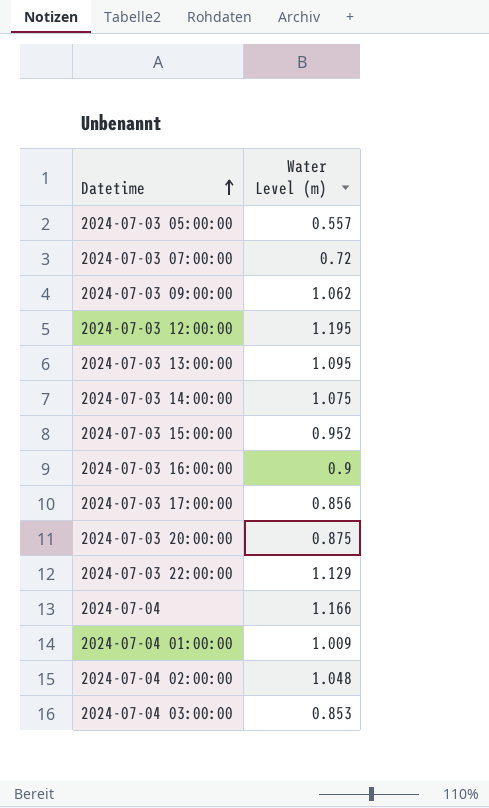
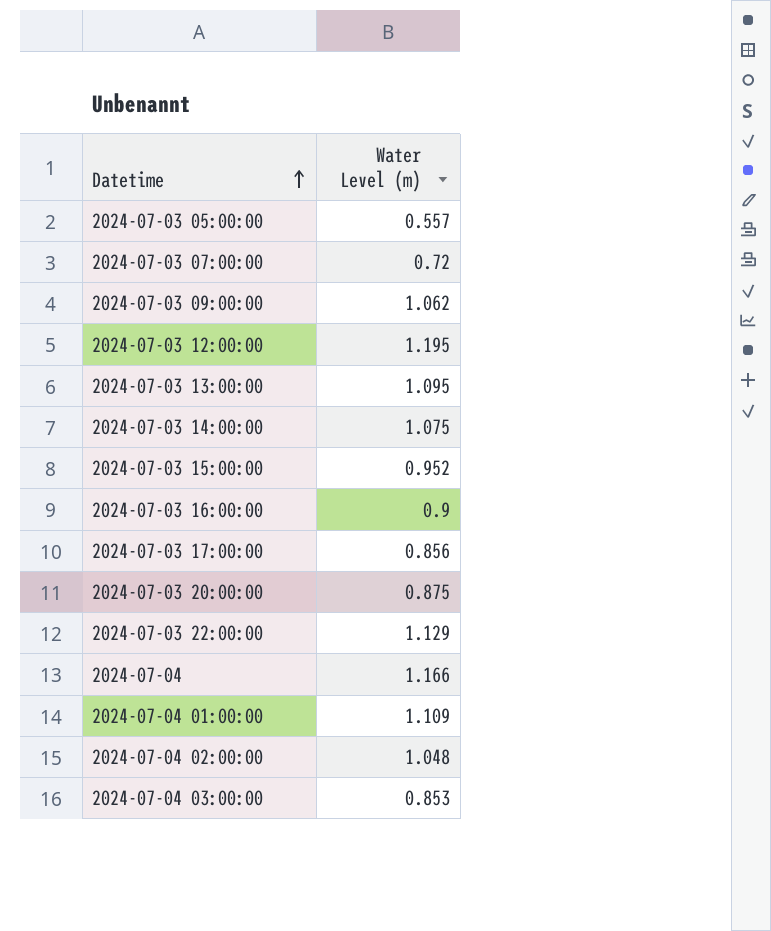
2024-07-04 01:00:00 | Water Level (m): 1.009 -> 1.109

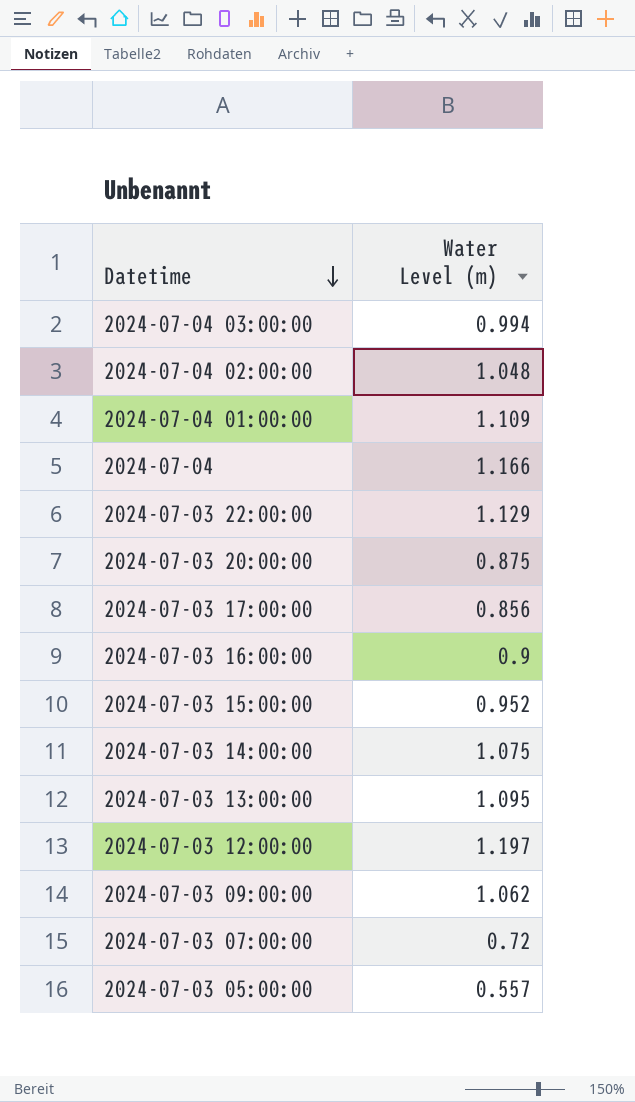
row order: Datetime ascending -> Datetime descending
2024-07-04 03:00:00 | Water Level (m): 0.853 -> 0.994
2024-07-03 12:00:00 | Water Level (m): 1.195 -> 1.197

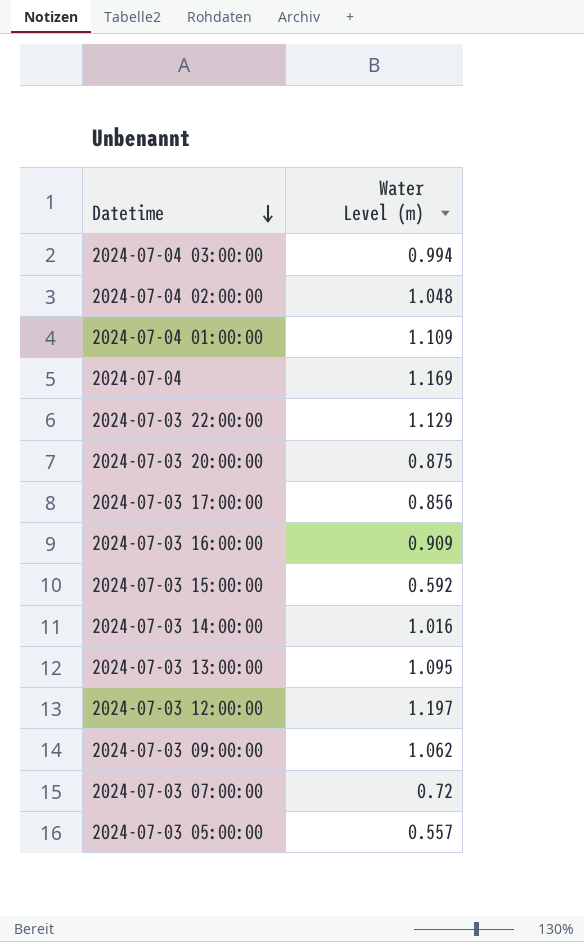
2024-07-04 | Water Level (m): 1.166 -> 1.169
2024-07-03 16:00:00 | Water Level (m): 0.9 -> 0.909
2024-07-03 15:00:00 | Water Level (m): 0.952 -> 0.592
2024-07-03 14:00:00 | Water Level (m): 1.075 -> 1.016

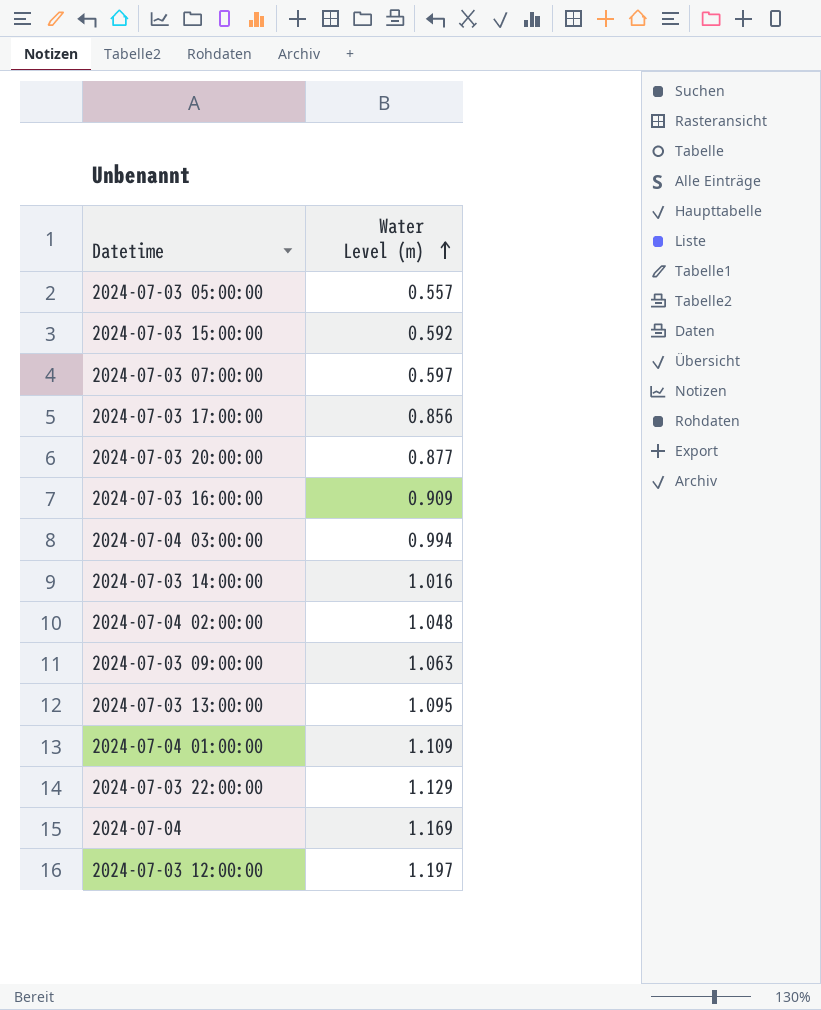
row order: Datetime descending -> Water Level (m) ascending
2024-07-03 07:00:00 | Water Level (m): 0.72 -> 0.597
2024-07-03 20:00:00 | Water Level (m): 0.875 -> 0.877
2024-07-03 09:00:00 | Water Level (m): 1.062 -> 1.063

